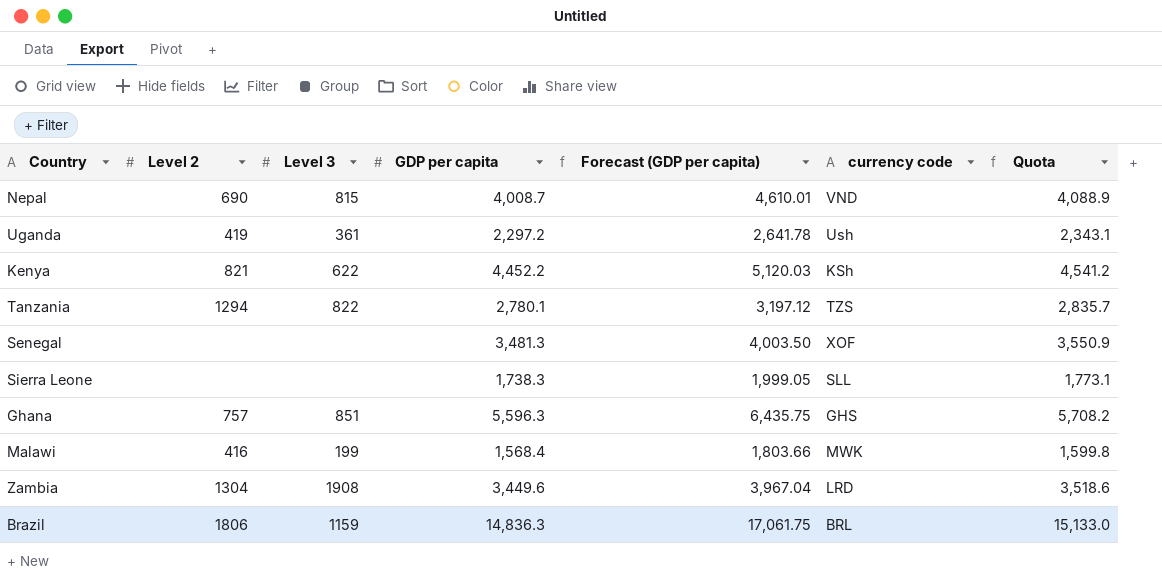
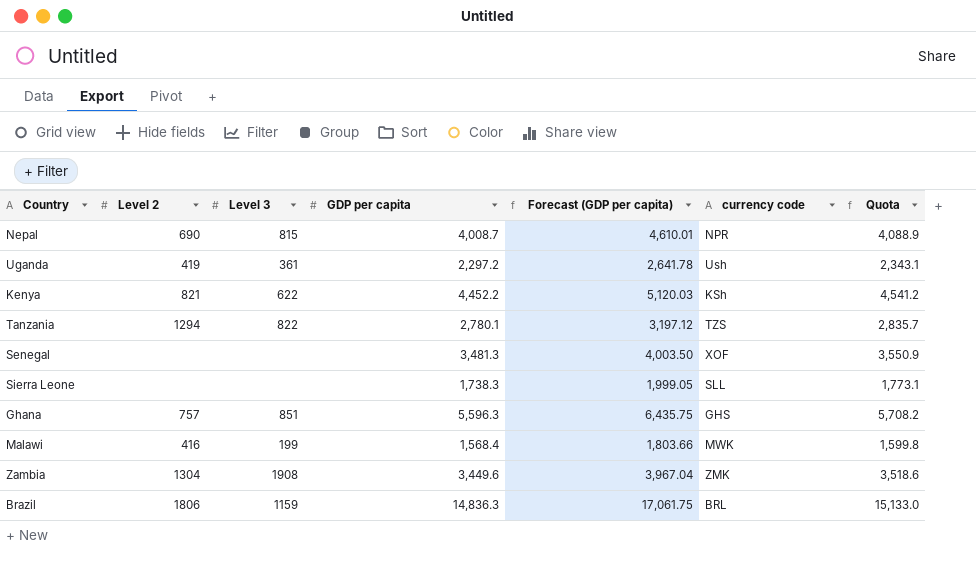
Nepal | currency code: VND -> NPR
Zambia | currency code: LRD -> ZMK

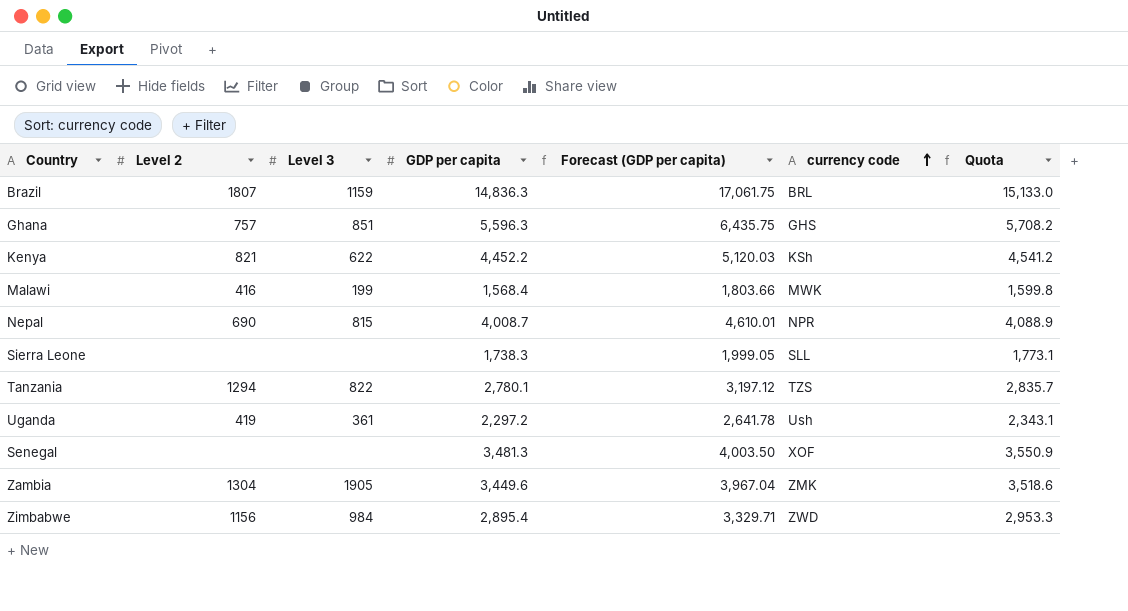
row order: none -> currency code ascending
Brazil | Level 2: 1806 -> 1807
Zambia | Level 3: 1908 -> 1905
row Zimbabwe: none -> 1156 | 984 | 2,895.4 | 3,329.71 | ZWD | 2,953.3

